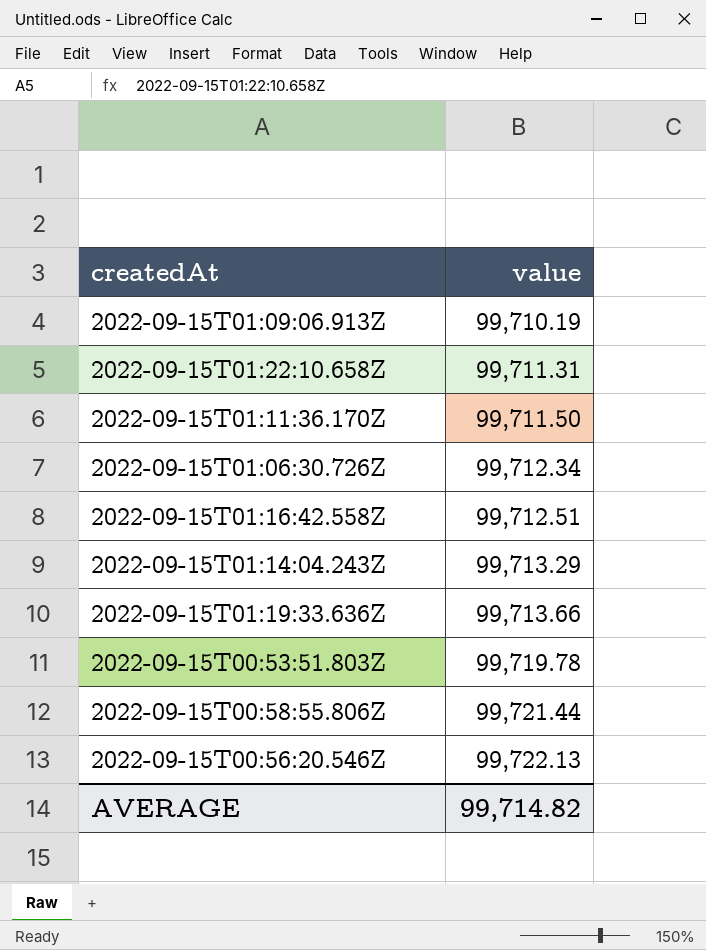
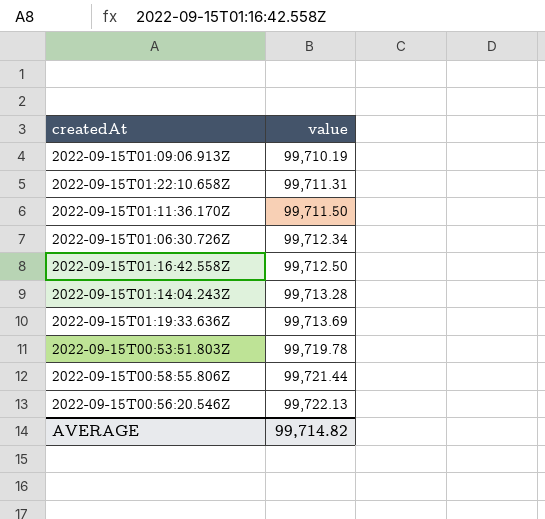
2022-09-15T01:16:42.558Z | value: 99,712.51 -> 99,712.50
2022-09-15T01:14:04.243Z | value: 99,713.29 -> 99,713.28
2022-09-15T01:19:33.636Z | value: 99,713.66 -> 99,713.69

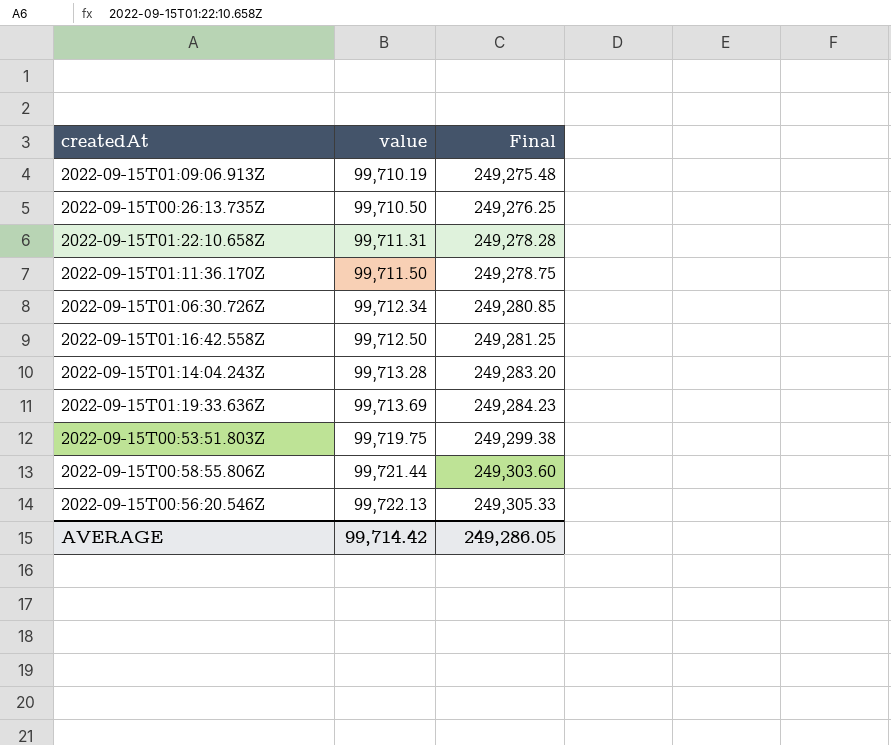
column Final | formula: none -> [value] * 2.5
row 2022-09-15T00:26:13.735Z: none -> 99,710.50 | 249,276.25
2022-09-15T00:53:51.803Z | value: 99,719.78 -> 99,719.75
AVERAGE | value: 99,714.82 -> 99,714.42

